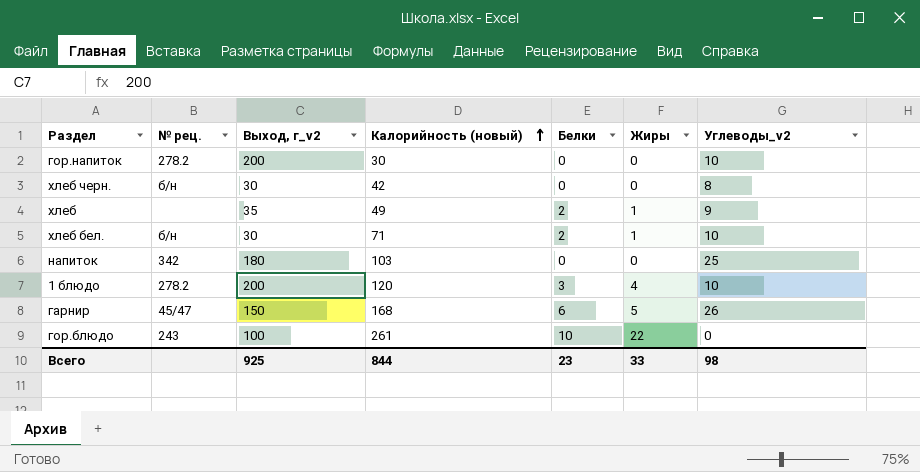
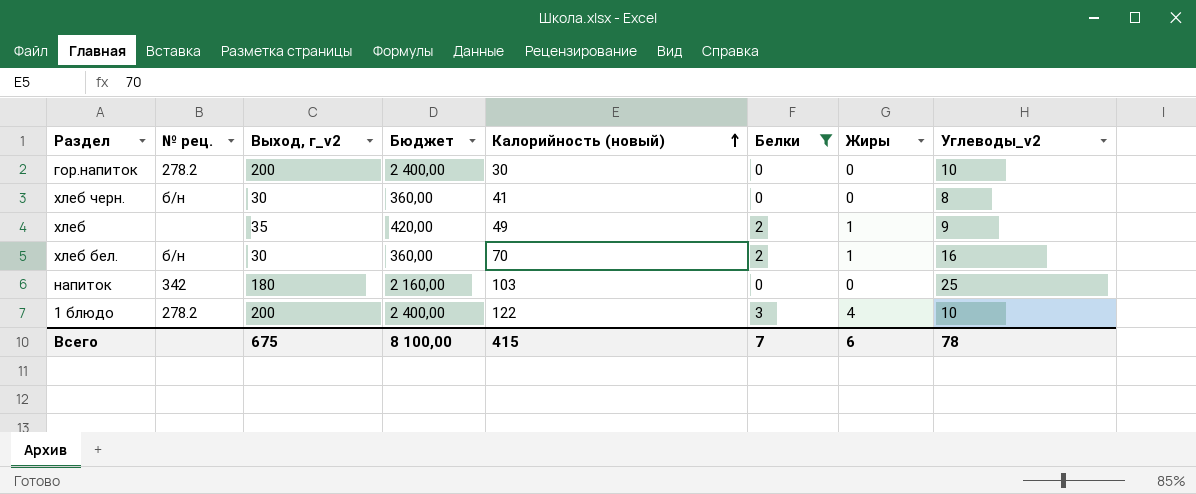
filter: none -> Белки <= 3
column Бюджет | formula: none -> [Выход, г_v2] * 12
хлеб черн. | Калорийность (новый): 42 -> 41
хлеб бел. | Калорийность (новый): 71 -> 70
хлеб бел. | Углеводы_v2: 10 -> 16
1 блюдо | Калорийность (новый): 120 -> 122
Всего | Выход, г_v2: 925 -> 675
Всего | Калорийность (новый): 844 -> 415
Всего | Белки: 23 -> 7
Всего | Жиры: 33 -> 6
Всего | Углеводы_v2: 98 -> 78

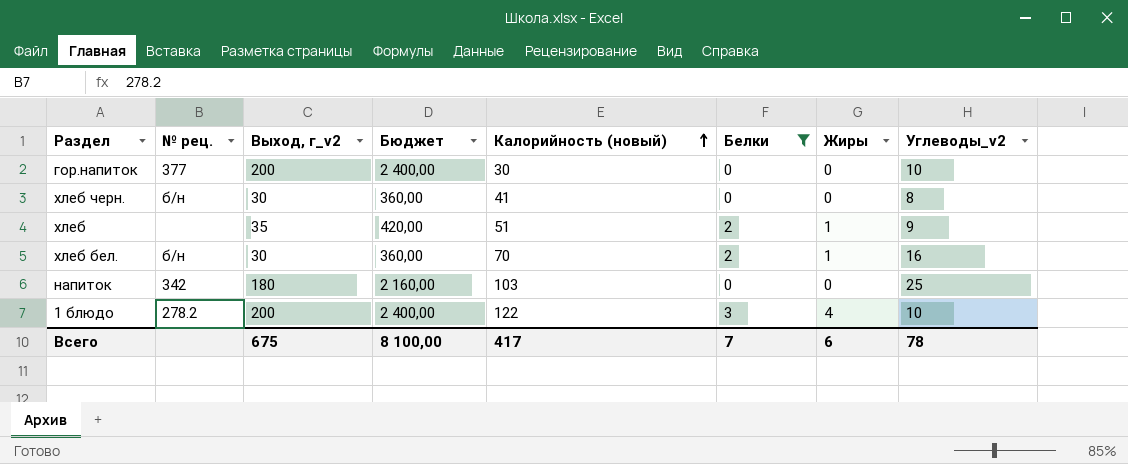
гор.напиток | № рец.: 278.2 -> 377
хлеб | Калорийность (новый): 49 -> 51
Всего | Калорийность (новый): 415 -> 417

